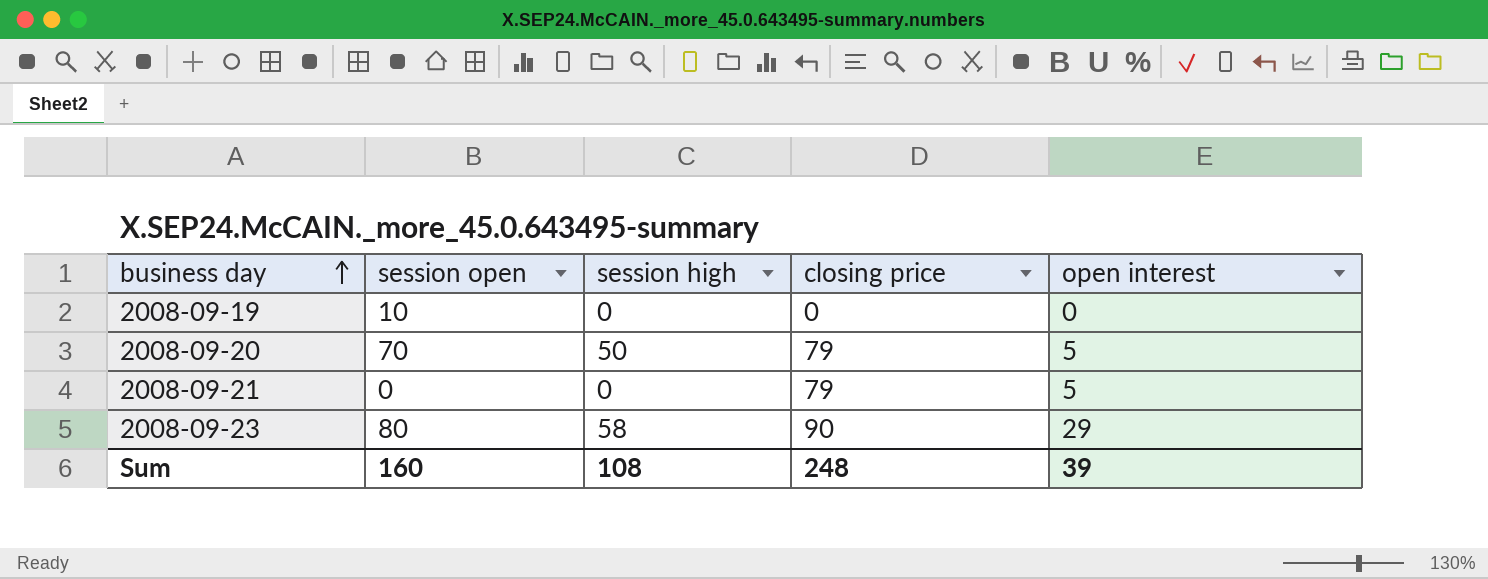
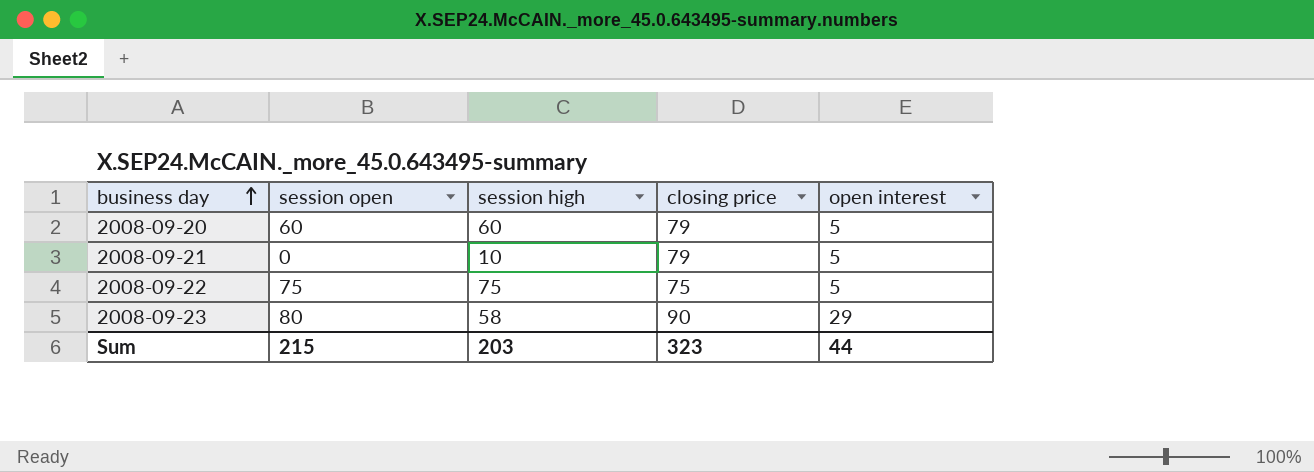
row 2008-09-19: 10 | 0 | 0 | 0 -> none
2008-09-20 | session open: 70 -> 60
2008-09-20 | session high: 50 -> 60
2008-09-21 | session high: 0 -> 10
row 2008-09-22: none -> 75 | 75 | 75 | 5
Sum | session open: 160 -> 215
Sum | session high: 108 -> 203
Sum | closing price: 248 -> 323
Sum | open interest: 39 -> 44

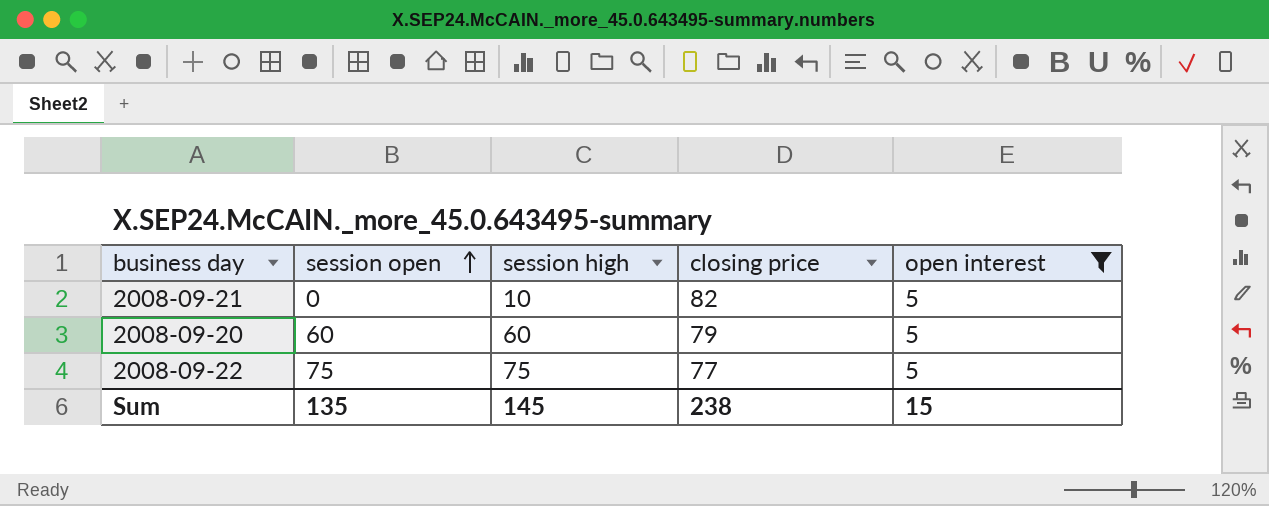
filter: none -> open interest = 5
row order: business day ascending -> session open ascending
2008-09-21 | closing price: 79 -> 82
2008-09-22 | closing price: 75 -> 77
Sum | session open: 215 -> 135
Sum | session high: 203 -> 145
Sum | closing price: 323 -> 238
Sum | open interest: 44 -> 15

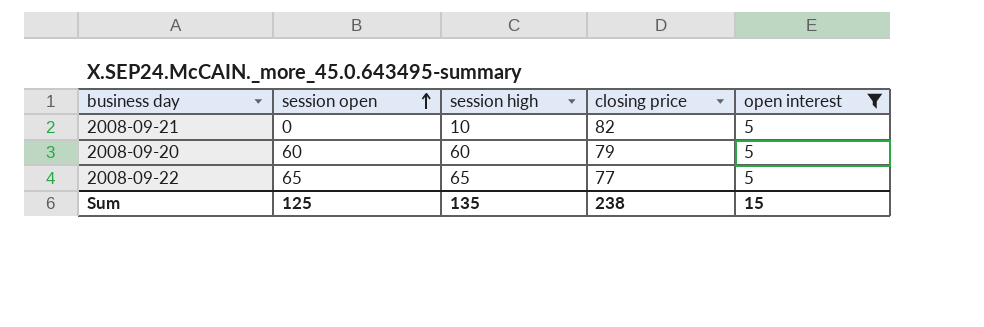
2008-09-22 | session open: 75 -> 65
2008-09-22 | session high: 75 -> 65
Sum | session open: 135 -> 125
Sum | session high: 145 -> 135

